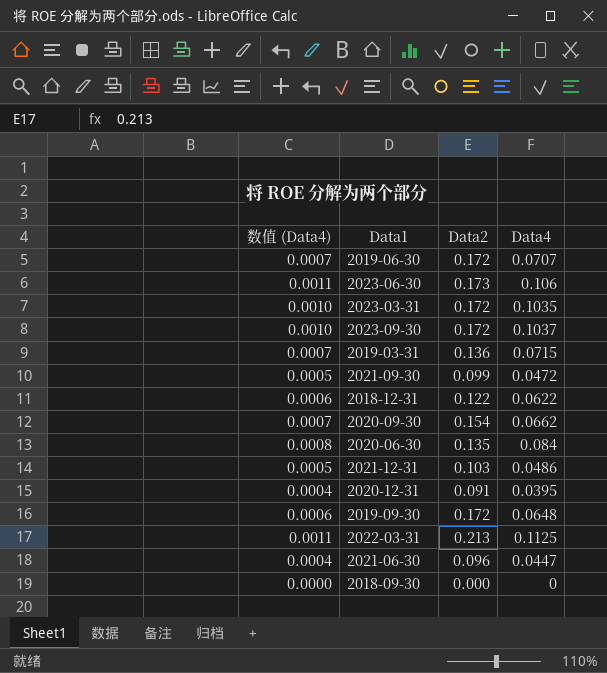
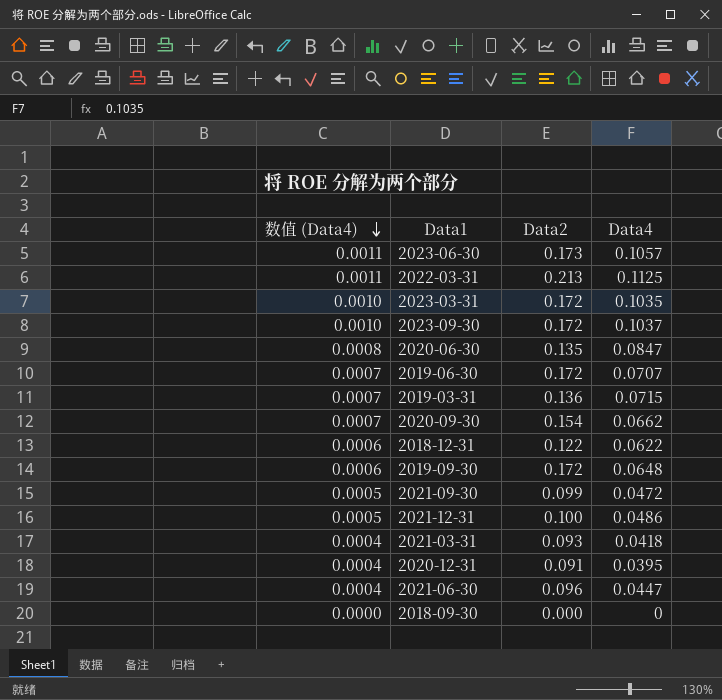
row order: none -> 数值 (Data4) descending
2023-06-30 | Data4: 0.106 -> 0.1057
2020-06-30 | Data4: 0.084 -> 0.0847
2021-12-31 | Data2: 0.103 -> 0.100
row 2021-03-31: none -> 0.0004 | 0.093 | 0.0418

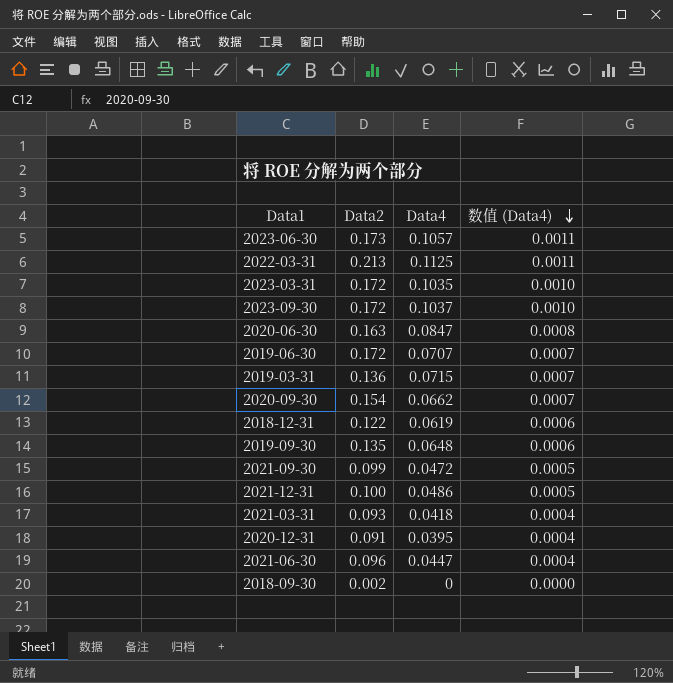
column 数值 (Data4) | position: 1 -> 4
2020-06-30 | Data2: 0.135 -> 0.163
2018-12-31 | Data4: 0.0622 -> 0.0619
2019-09-30 | Data2: 0.172 -> 0.135
2018-09-30 | Data2: 0.000 -> 0.002

